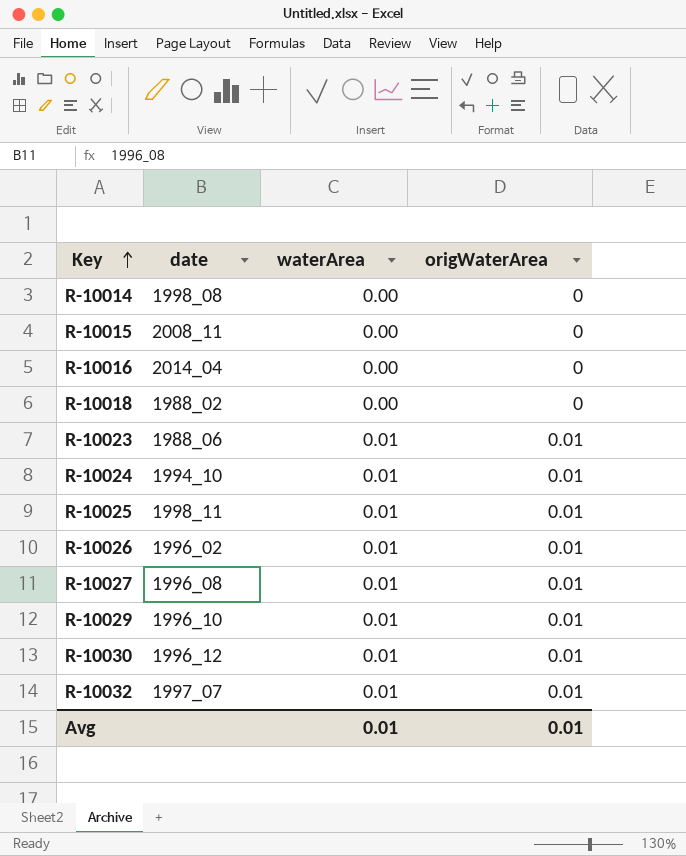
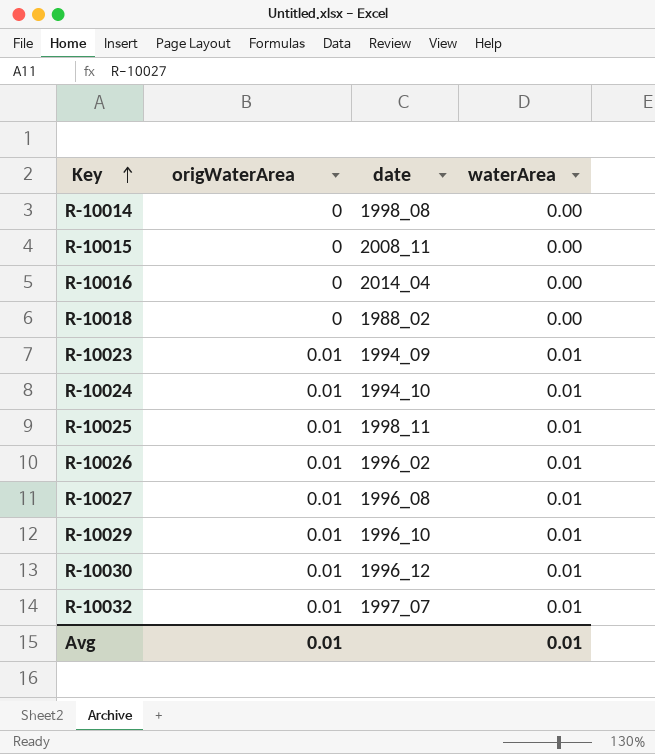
column origWaterArea | position: 4 -> 2
R-10023 | date: 1988_06 -> 1994_09

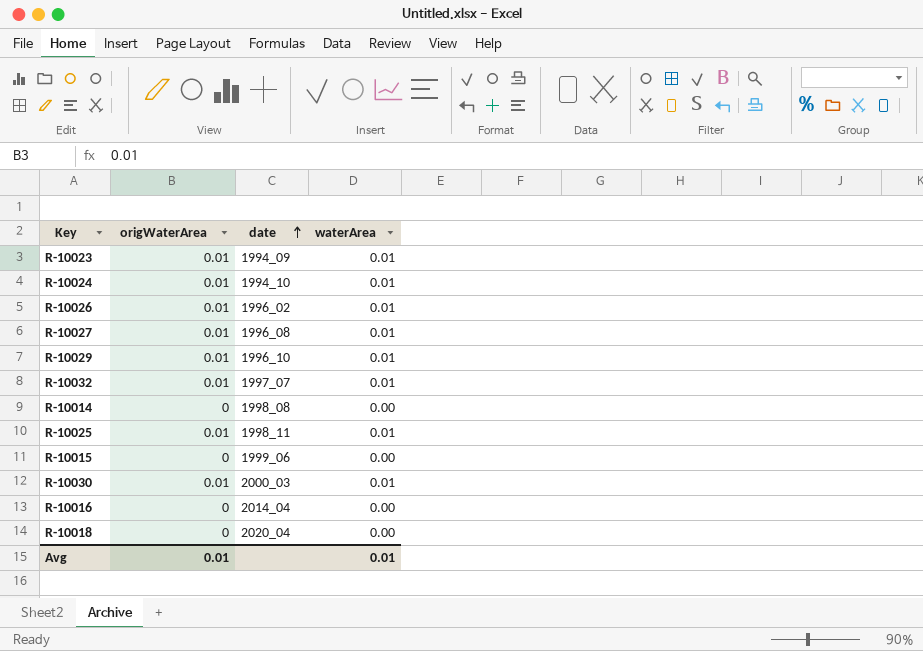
row order: Key ascending -> date ascending
R-10015 | date: 2008_11 -> 1999_06
R-10030 | date: 1996_12 -> 2000_03
R-10018 | date: 1988_02 -> 2020_04

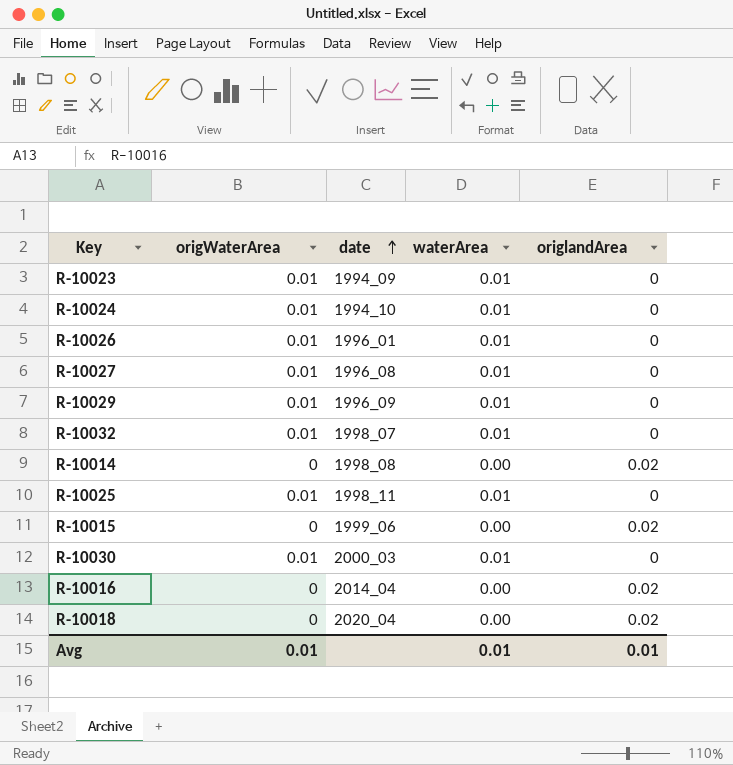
column origlandArea | position: none -> 5
R-10026 | date: 1996_02 -> 1996_01
R-10029 | date: 1996_10 -> 1996_09
R-10032 | date: 1997_07 -> 1998_07

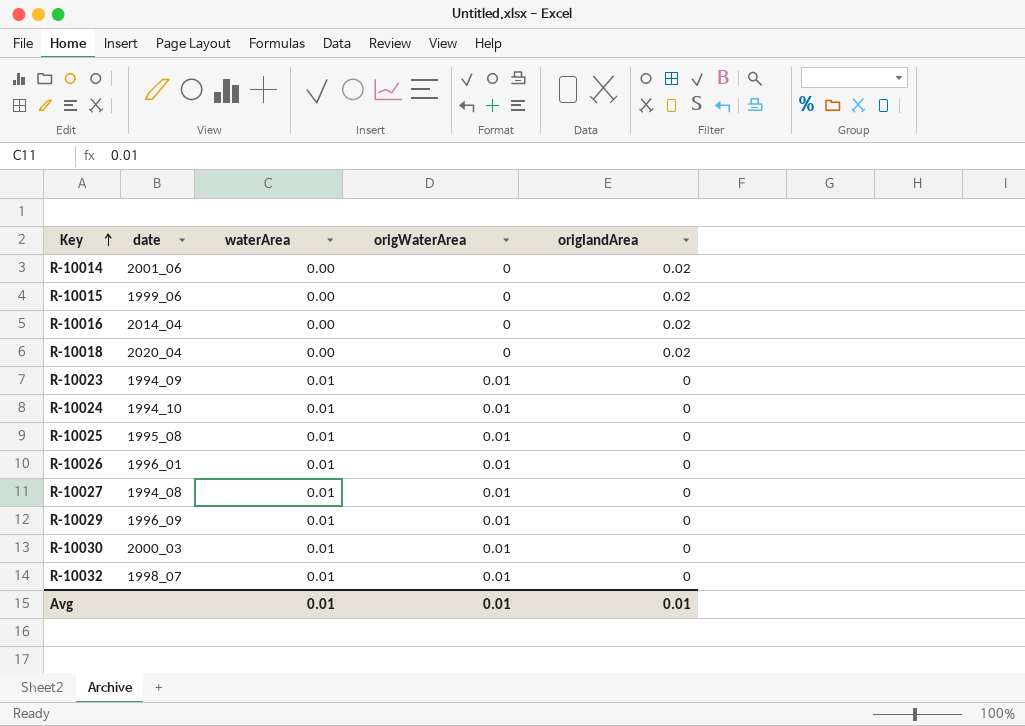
row order: date ascending -> Key ascending
column origWaterArea | position: 2 -> 4
R-10014 | date: 1998_08 -> 2001_06
R-10025 | date: 1998_11 -> 1995_08
R-10027 | date: 1996_08 -> 1994_08

